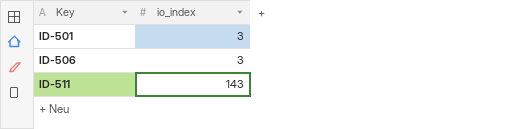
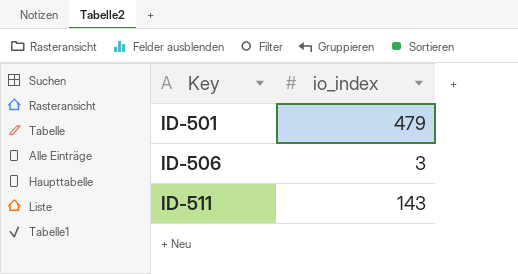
ID-501 | io_index: 3 -> 479

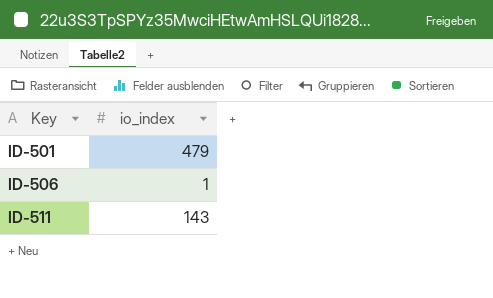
ID-506 | io_index: 3 -> 1

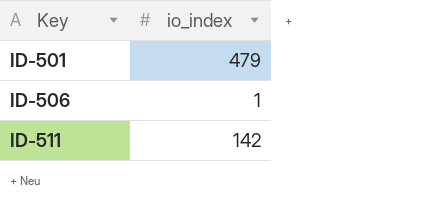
ID-511 | io_index: 143 -> 142

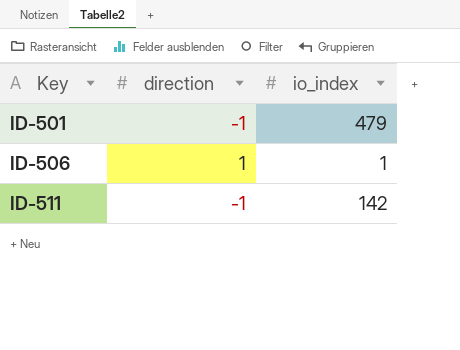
column direction | position: none -> 2

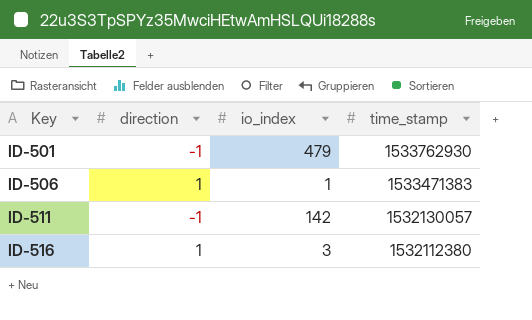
column time_stamp | position: none -> 4
row ID-516: none -> 1 | 3 | 1532112380

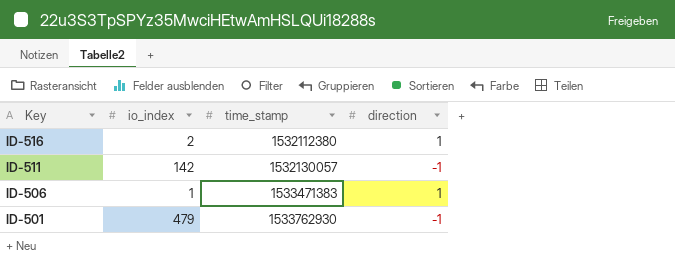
row order: Key ascending -> Key descending
column direction | position: 2 -> 4
ID-516 | io_index: 3 -> 2

